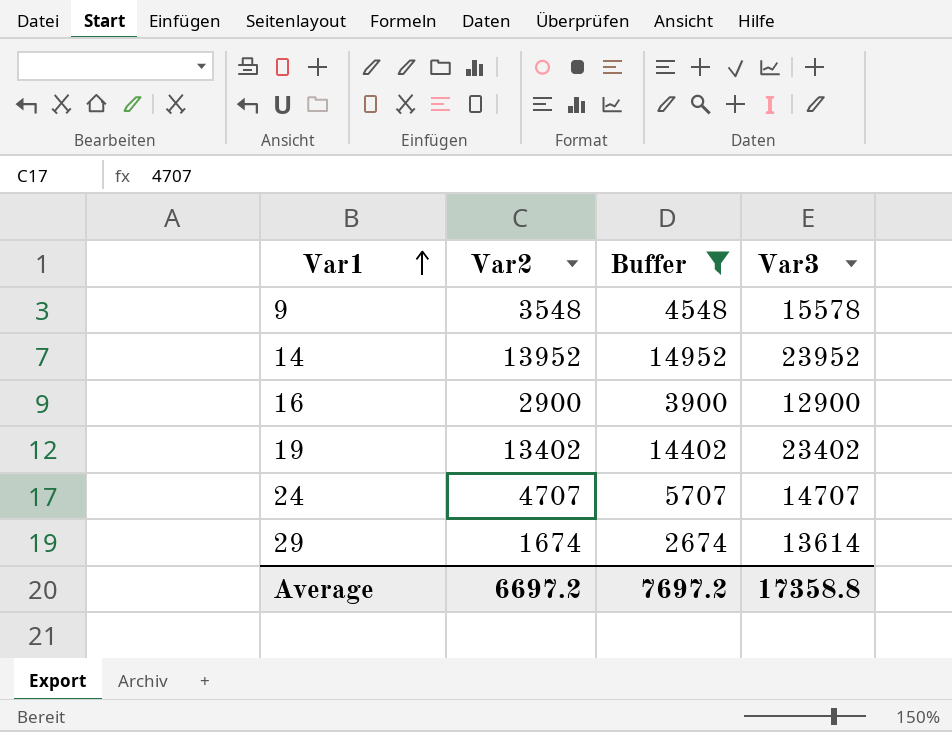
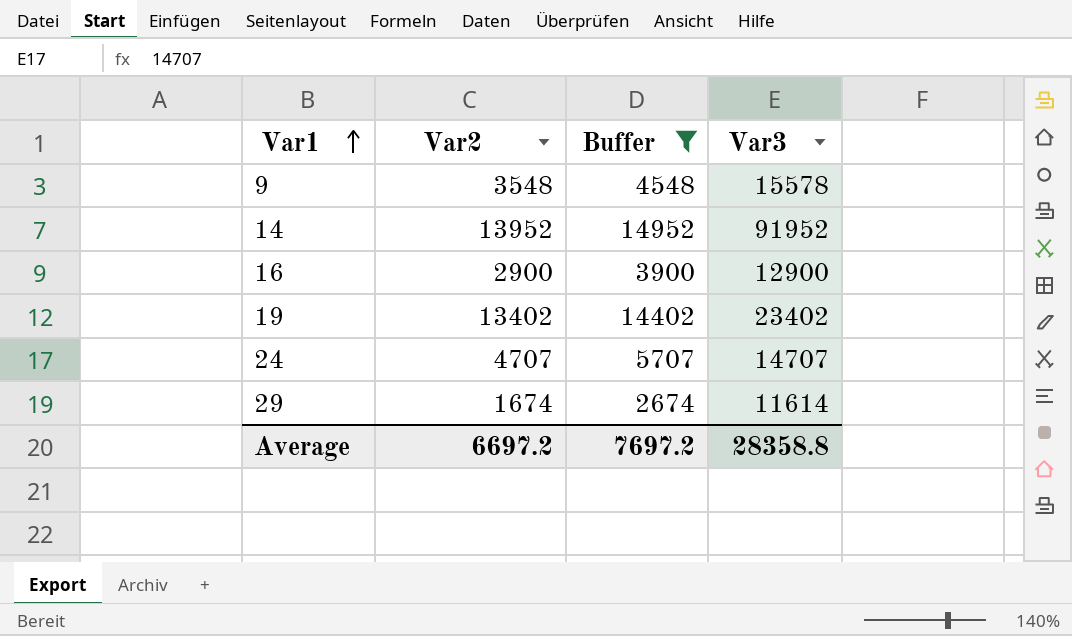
14 | Var3: 23952 -> 91952
29 | Var3: 13614 -> 11614
Average | Var3: 17358.8 -> 28358.8

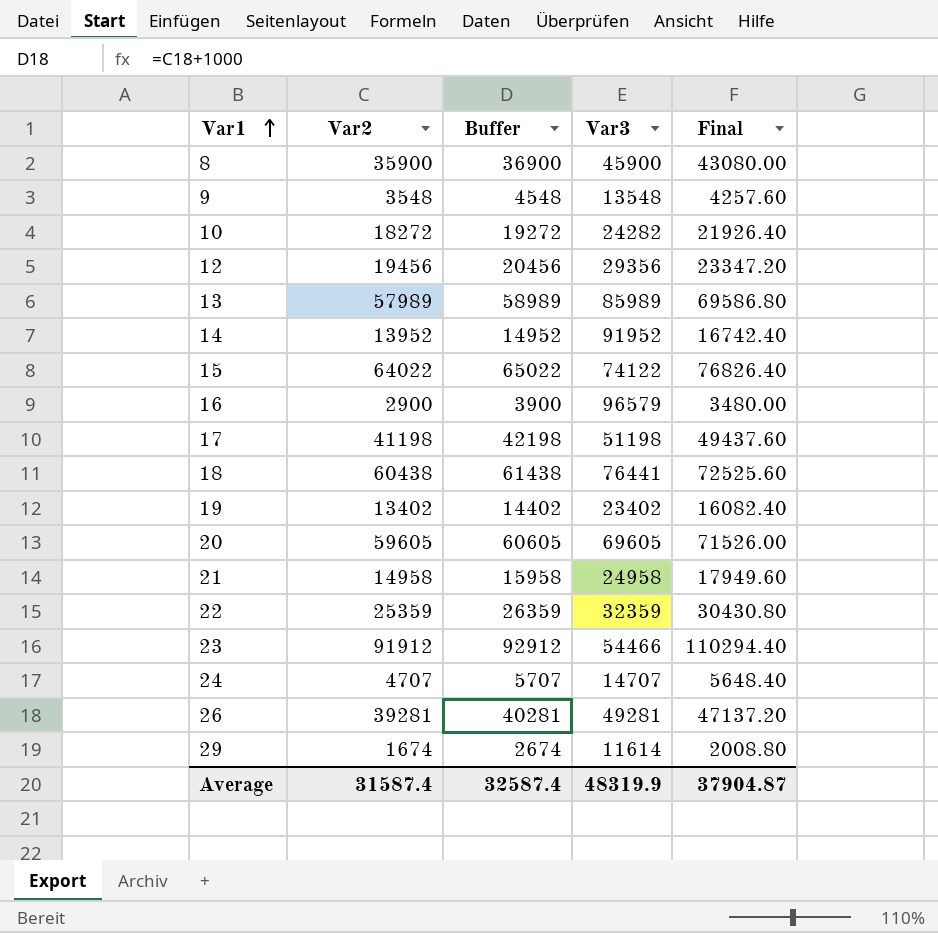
filter: Buffer <= 14952 -> none
column Final | formula: none -> [Var2] * 1.2
9 | Var3: 15578 -> 13548
16 | Var3: 12900 -> 96579
Average | Var2: 6697.2 -> 31587.4
Average | Buffer: 7697.2 -> 32587.4
Average | Var3: 28358.8 -> 48319.9

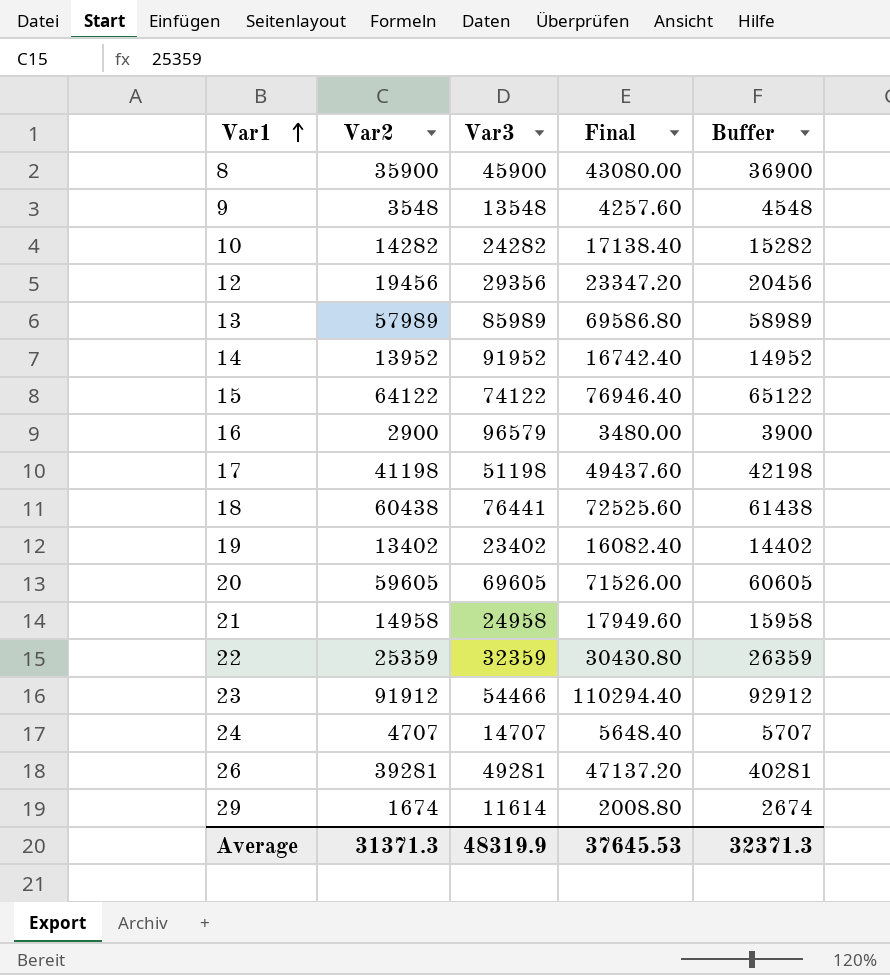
column Buffer | position: 3 -> 5
10 | Var2: 18272 -> 14282
10 | Final: 21926.40 -> 17138.40
10 | Buffer: 19272 -> 15282
15 | Var2: 64022 -> 64122
15 | Final: 76826.40 -> 76946.40
15 | Buffer: 65022 -> 65122
Average | Var2: 31587.4 -> 31371.3
Average | Final: 37904.87 -> 37645.53
Average | Buffer: 32587.4 -> 32371.3

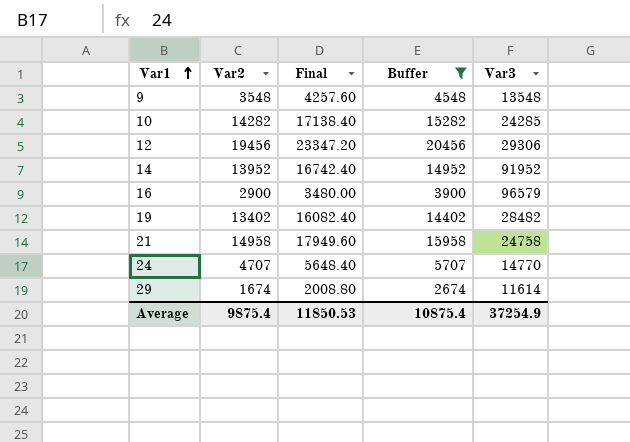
filter: none -> Buffer <= 20456
column Var3 | position: 3 -> 5
10 | Var3: 24282 -> 24285
12 | Var3: 29356 -> 29306
19 | Var3: 23402 -> 28482
21 | Var3: 24958 -> 24758
24 | Var3: 14707 -> 14770
Average | Var2: 31371.3 -> 9875.4
Average | Final: 37645.53 -> 11850.53
Average | Buffer: 32371.3 -> 10875.4
Average | Var3: 48319.9 -> 37254.9

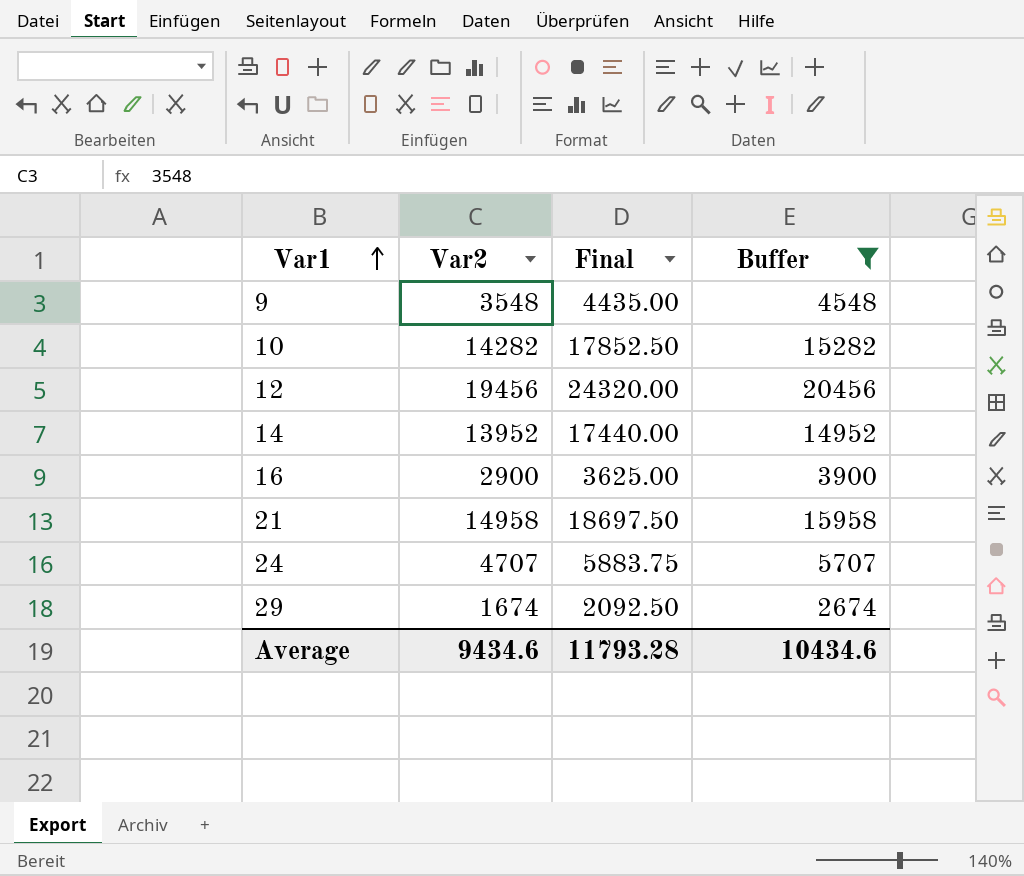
column Var3 | position: 5 -> none
column Final | formula: [Var2] * 1.2 -> [Var2] * 1.25
row 19: 13402 | 16082.40 | 14402 | 28482 -> none
Average | Var2: 9875.4 -> 9434.6
Average | Final: 11850.53 -> 11793.28
Average | Buffer: 10875.4 -> 10434.6

